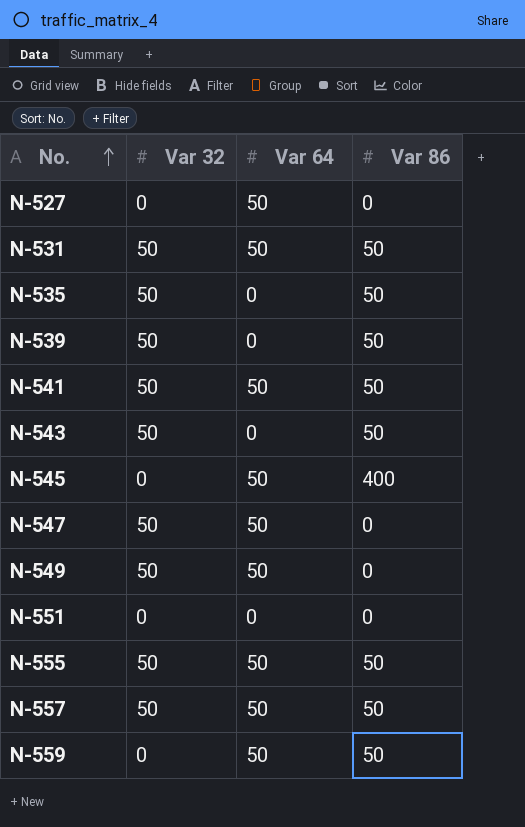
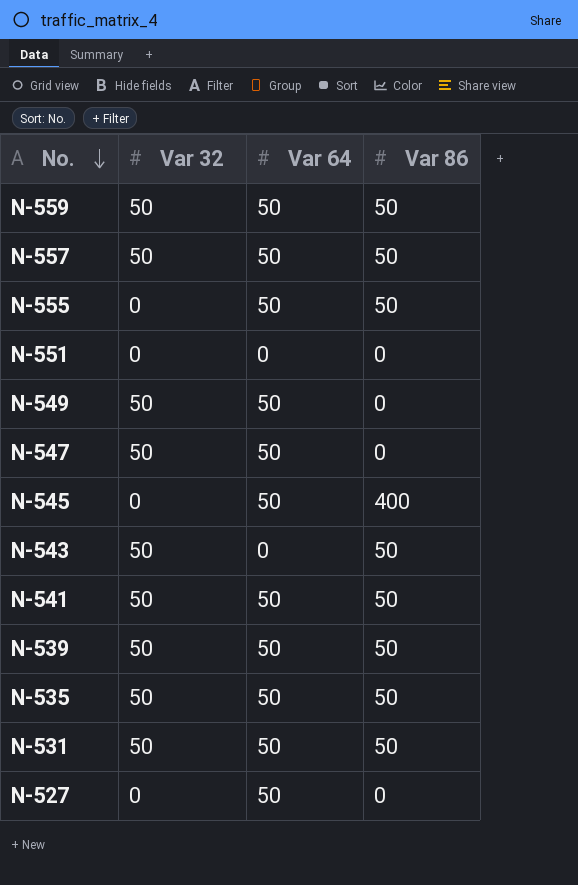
row order: No. ascending -> No. descending
N-559 | Var 32: 0 -> 50
N-555 | Var 32: 50 -> 0
N-539 | Var 64: 0 -> 50
N-535 | Var 64: 0 -> 50

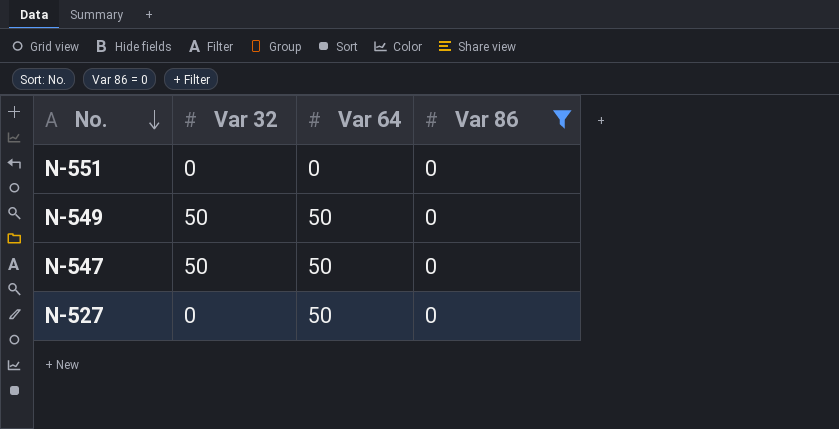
filter: none -> Var 86 = 0

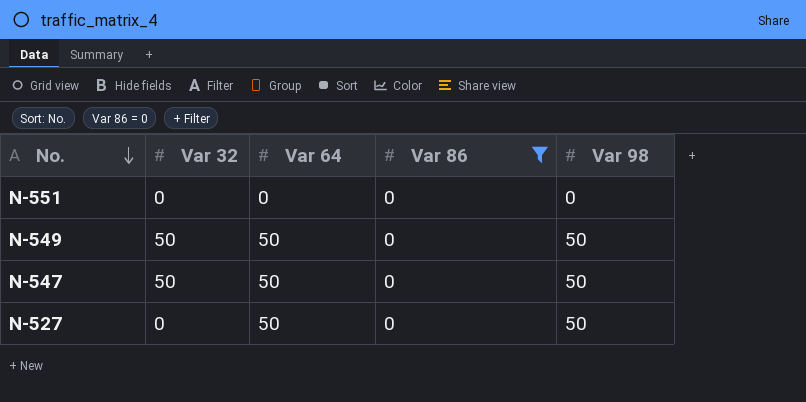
column Var 98 | position: none -> 5

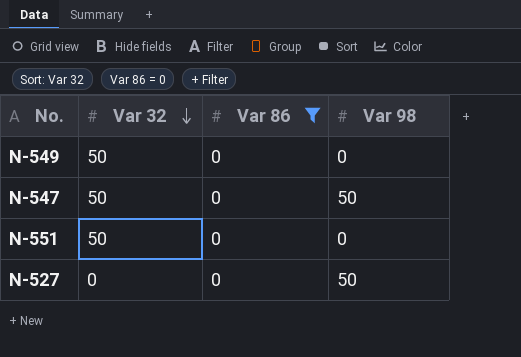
row order: No. descending -> Var 32 descending
column Var 64 | position: 3 -> none
N-549 | Var 98: 50 -> 0
N-551 | Var 32: 0 -> 50

